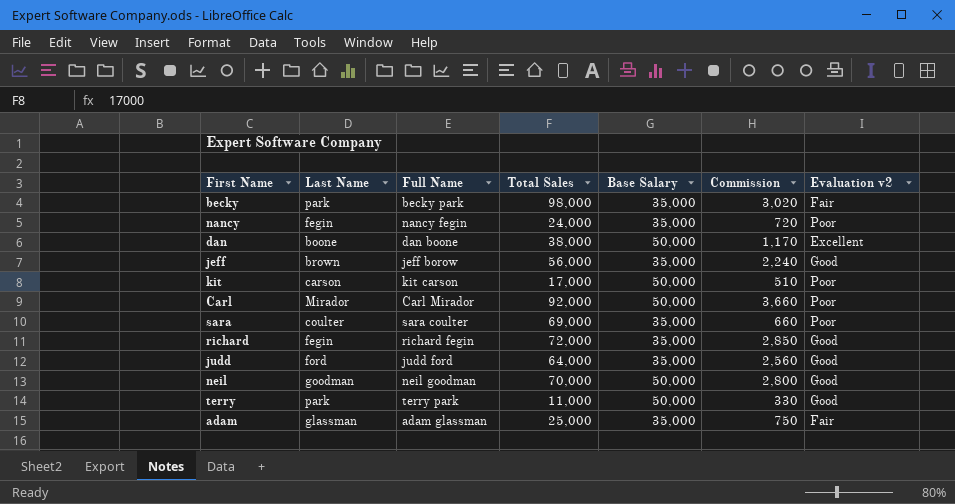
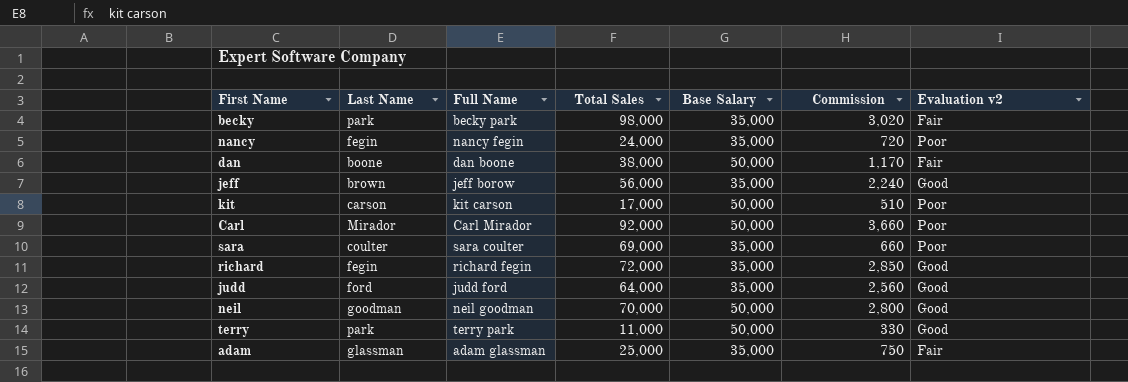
dan | Evaluation v2: Excellent -> Fair

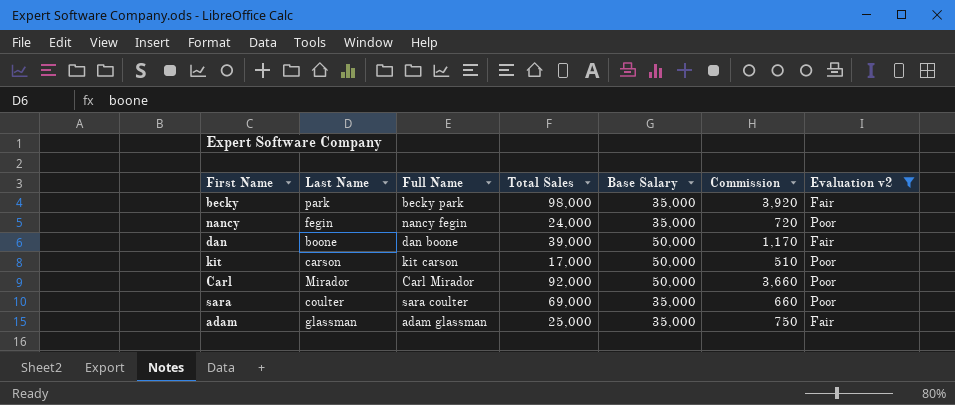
filter: none -> Evaluation v2 != Good
becky | Commission: 3,020 -> 3,920
dan | Total Sales: 38,000 -> 39,000

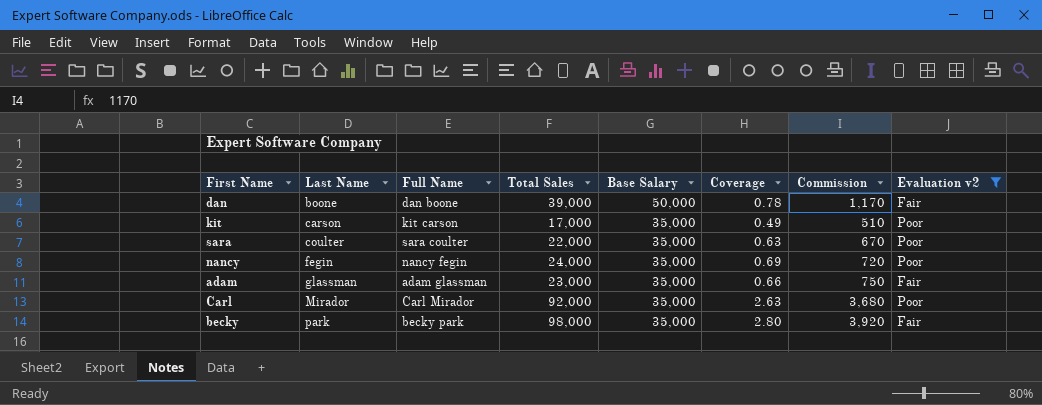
row order: none -> Last Name ascending
column Coverage | formula: none -> [Total Sales] / [Base Salary]
kit | Base Salary: 50,000 -> 35,000
sara | Total Sales: 69,000 -> 22,000
sara | Commission: 660 -> 670
adam | Total Sales: 25,000 -> 23,000
Carl | Base Salary: 50,000 -> 35,000
Carl | Commission: 3,660 -> 3,680

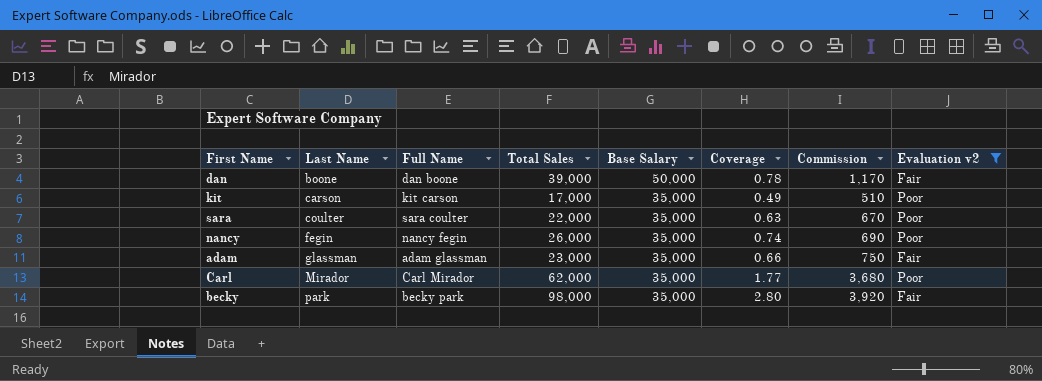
nancy | Total Sales: 24,000 -> 26,000
nancy | Coverage: 0.69 -> 0.74
nancy | Commission: 720 -> 690
Carl | Total Sales: 92,000 -> 62,000
Carl | Coverage: 2.63 -> 1.77

